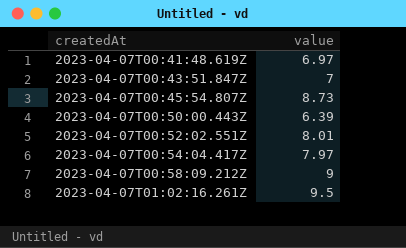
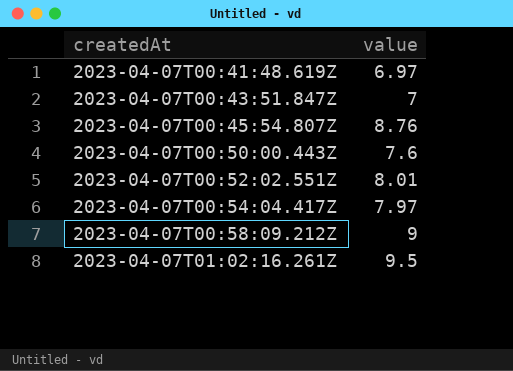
2023-04-07T00:45:54.807Z | value: 8.73 -> 8.76
2023-04-07T00:50:00.443Z | value: 6.39 -> 7.6

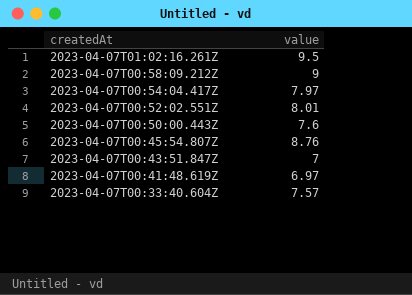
row order: createdAt ascending -> createdAt descending
row 2023-04-07T00:33:40.604Z: none -> 7.57

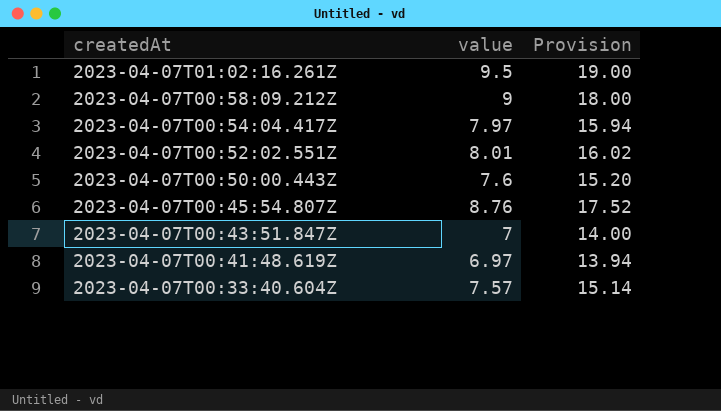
column Provision | formula: none -> [value] * 2

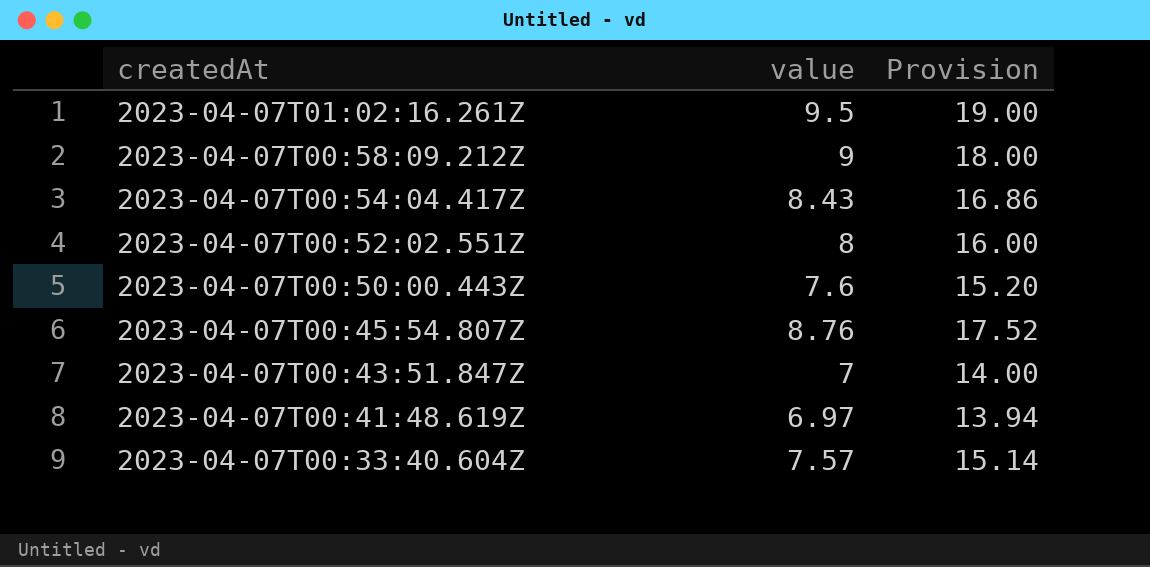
2023-04-07T00:54:04.417Z | value: 7.97 -> 8.43
2023-04-07T00:54:04.417Z | Provision: 15.94 -> 16.86
2023-04-07T00:52:02.551Z | value: 8.01 -> 8
2023-04-07T00:52:02.551Z | Provision: 16.02 -> 16.00

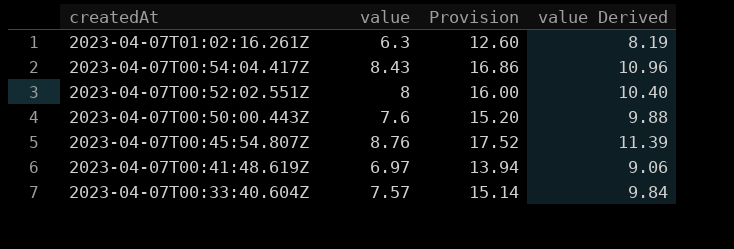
column value Derived | formula: none -> [value] * 1.3
row 2023-04-07T00:58:09.212Z: 9 | 18.00 -> none
row 2023-04-07T00:43:51.847Z: 7 | 14.00 -> none
2023-04-07T01:02:16.261Z | value: 9.5 -> 6.3
2023-04-07T01:02:16.261Z | Provision: 19.00 -> 12.60

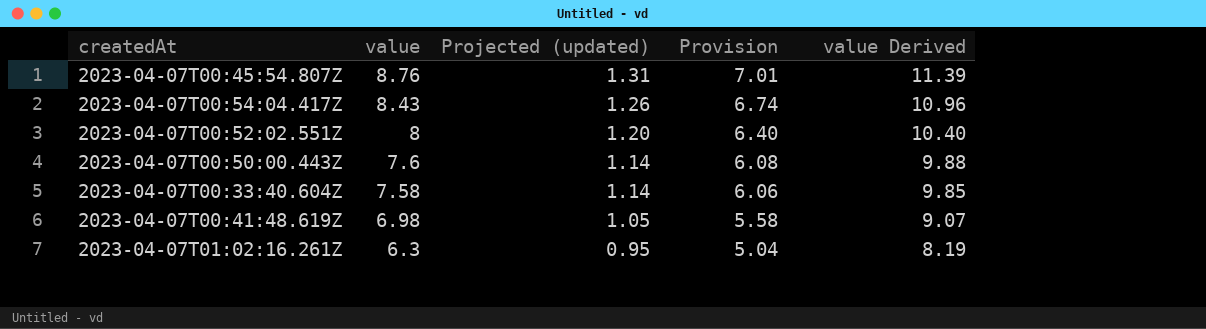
row order: createdAt descending -> value descending
column Projected (updated) | formula: none -> [value] * 0.15
column Provision | formula: [value] * 2 -> [value] * 0.8
2023-04-07T00:33:40.604Z | value: 7.57 -> 7.58
2023-04-07T00:33:40.604Z | value Derived: 9.84 -> 9.85
2023-04-07T00:41:48.619Z | value: 6.97 -> 6.98
2023-04-07T00:41:48.619Z | value Derived: 9.06 -> 9.07

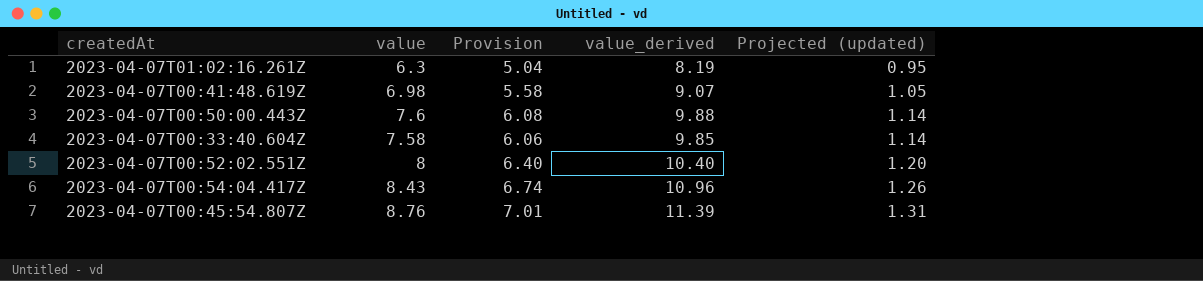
row order: value descending -> Projected (updated) ascending
column name: value Derived -> value_derived
column Projected (updated) | position: 3 -> 5

